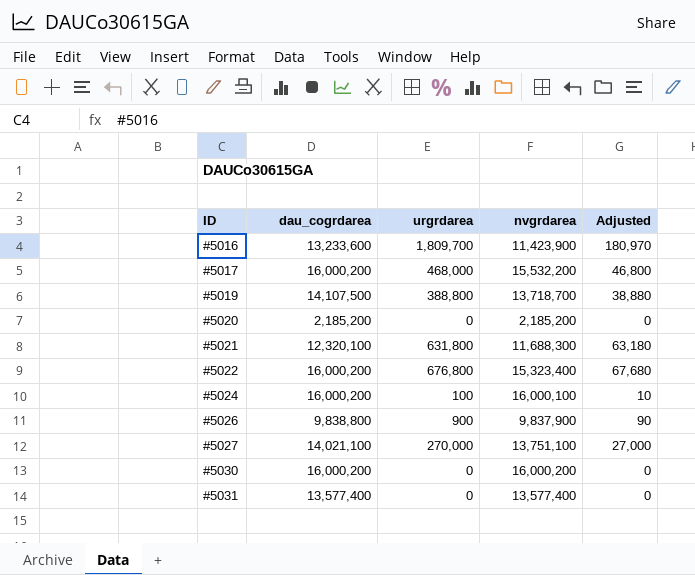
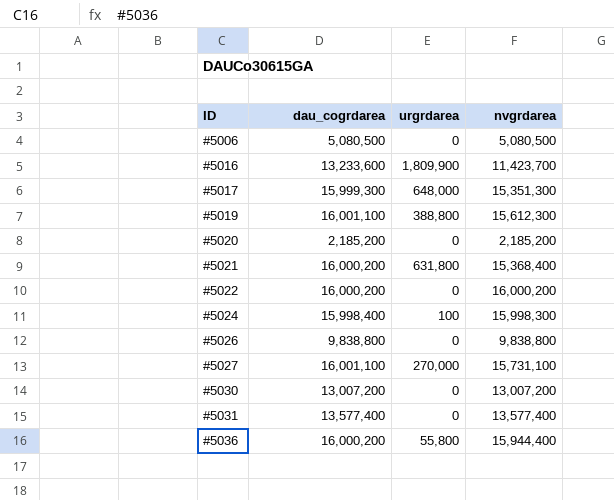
column Adjusted | formula: [urgrdarea] * 0.1 -> none
row #5006: none -> 5,080,500 | 0 | 5,080,500
#5016 | urgrdarea: 1,809,700 -> 1,809,900
#5016 | nvgrdarea: 11,423,900 -> 11,423,700
#5017 | dau_cogrdarea: 16,000,200 -> 15,999,300
#5017 | urgrdarea: 468,000 -> 648,000
#5017 | nvgrdarea: 15,532,200 -> 15,351,300
#5019 | dau_cogrdarea: 14,107,500 -> 16,001,100
#5019 | nvgrdarea: 13,718,700 -> 15,612,300
#5021 | dau_cogrdarea: 12,320,100 -> 16,000,200
#5021 | nvgrdarea: 11,688,300 -> 15,368,400
#5022 | urgrdarea: 676,800 -> 0
#5022 | nvgrdarea: 15,323,400 -> 16,000,200
#5024 | dau_cogrdarea: 16,000,200 -> 15,998,400
#5024 | nvgrdarea: 16,000,100 -> 15,998,300
#5026 | urgrdarea: 900 -> 0
#5026 | nvgrdarea: 9,837,900 -> 9,838,800
#5027 | dau_cogrdarea: 14,021,100 -> 16,001,100
#5027 | nvgrdarea: 13,751,100 -> 15,731,100
#5030 | dau_cogrdarea: 16,000,200 -> 13,007,200
#5030 | nvgrdarea: 16,000,200 -> 13,007,200
row #5036: none -> 16,000,200 | 55,800 | 15,944,400

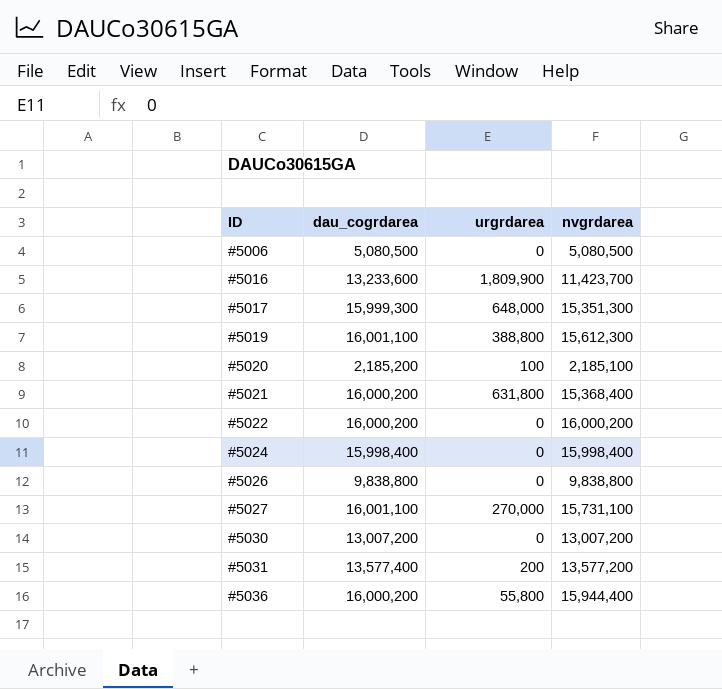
#5020 | urgrdarea: 0 -> 100
#5020 | nvgrdarea: 2,185,200 -> 2,185,100
#5024 | urgrdarea: 100 -> 0
#5024 | nvgrdarea: 15,998,300 -> 15,998,400
#5031 | urgrdarea: 0 -> 200
#5031 | nvgrdarea: 13,577,400 -> 13,577,200

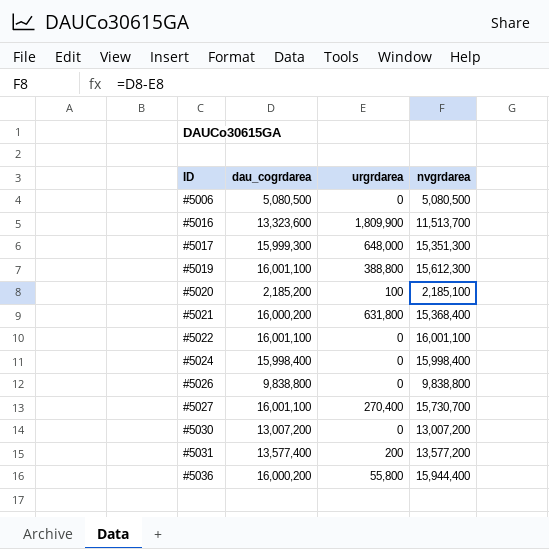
#5016 | dau_cogrdarea: 13,233,600 -> 13,323,600
#5016 | nvgrdarea: 11,423,700 -> 11,513,700
#5022 | dau_cogrdarea: 16,000,200 -> 16,001,100
#5022 | nvgrdarea: 16,000,200 -> 16,001,100
#5027 | urgrdarea: 270,000 -> 270,400
#5027 | nvgrdarea: 15,731,100 -> 15,730,700

